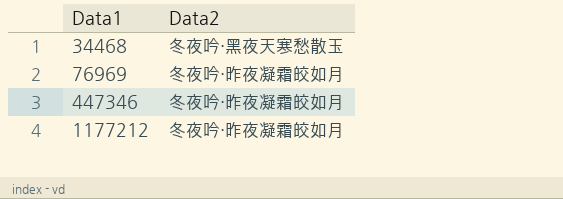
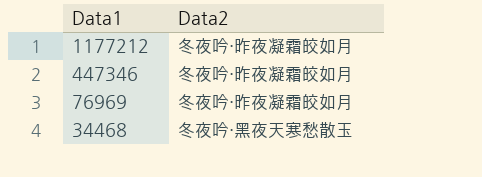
row order: Data1 ascending -> Data1 descending

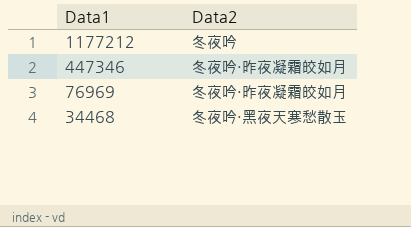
1177212 | Data2: 冬夜吟·昨夜凝霜皎如月 -> 冬夜吟

